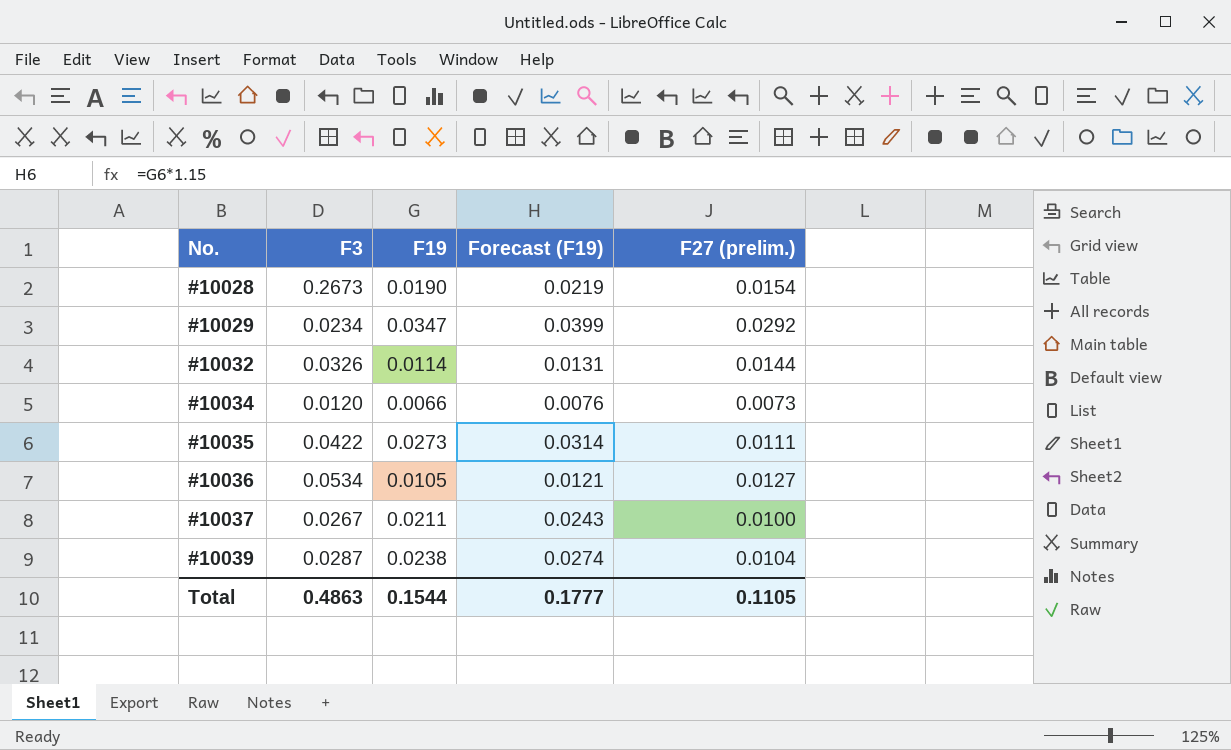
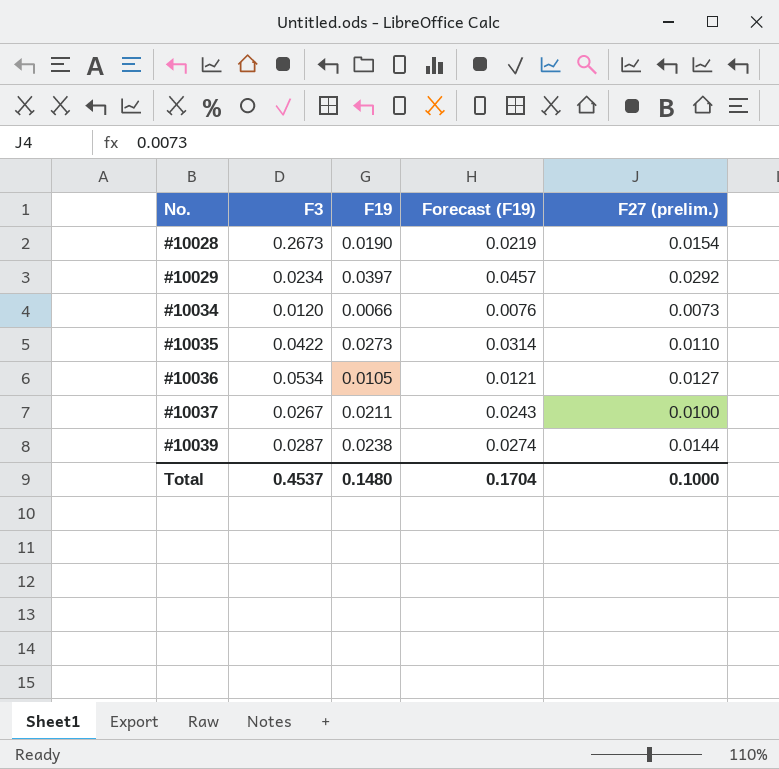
row #10032: 0.0326 | 0.0114 | 0.0131 | 0.0144 -> none
#10029 | F19: 0.0347 -> 0.0397
#10029 | Forecast (F19): 0.0399 -> 0.0457
#10035 | F27 (prelim.): 0.0111 -> 0.0110
#10039 | F27 (prelim.): 0.0104 -> 0.0144
Total | F3: 0.4863 -> 0.4537
Total | F19: 0.1544 -> 0.1480
Total | Forecast (F19): 0.1777 -> 0.1704
Total | F27 (prelim.): 0.1105 -> 0.1000

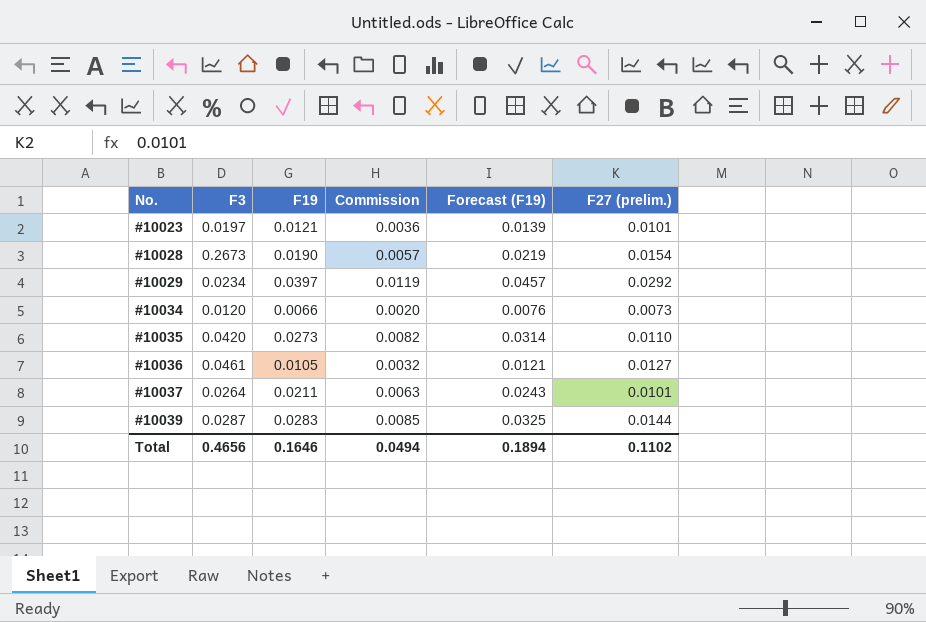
column Commission | formula: none -> [F19] * 0.3
row #10023: none -> 0.0197 | 0.0121 | 0.0036 | 0.0139 | 0.0101
#10035 | F3: 0.0422 -> 0.0420
#10036 | F3: 0.0534 -> 0.0461
#10037 | F3: 0.0267 -> 0.0264
#10037 | F27 (prelim.): 0.0100 -> 0.0101
#10039 | F19: 0.0238 -> 0.0283
#10039 | Forecast (F19): 0.0274 -> 0.0325
Total | F3: 0.4537 -> 0.4656
Total | F19: 0.1480 -> 0.1646
Total | Forecast (F19): 0.1704 -> 0.1894
Total | F27 (prelim.): 0.1000 -> 0.1102

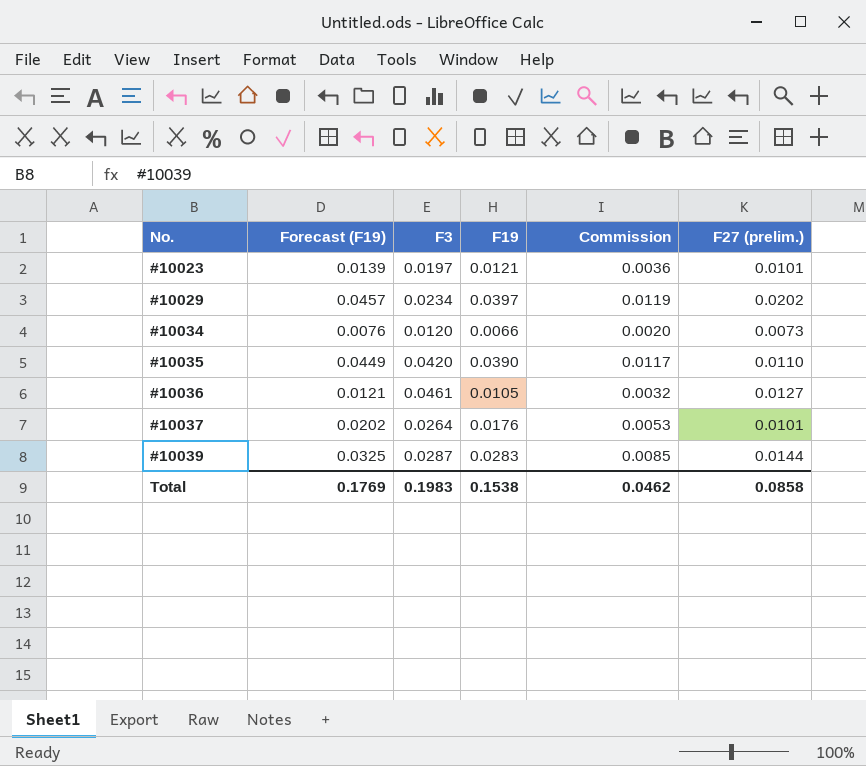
column Forecast (F19) | position: 5 -> 2
row #10028: 0.2673 | 0.0190 | 0.0057 | 0.0219 | 0.0154 -> none
#10029 | F27 (prelim.): 0.0292 -> 0.0202
#10035 | Forecast (F19): 0.0314 -> 0.0449
#10035 | F19: 0.0273 -> 0.0390
#10035 | Commission: 0.0082 -> 0.0117
#10037 | Forecast (F19): 0.0243 -> 0.0202
#10037 | F19: 0.0211 -> 0.0176
#10037 | Commission: 0.0063 -> 0.0053
Total | Forecast (F19): 0.1894 -> 0.1769
Total | F3: 0.4656 -> 0.1983
Total | F19: 0.1646 -> 0.1538
Total | Commission: 0.0494 -> 0.0462
Total | F27 (prelim.): 0.1102 -> 0.0858

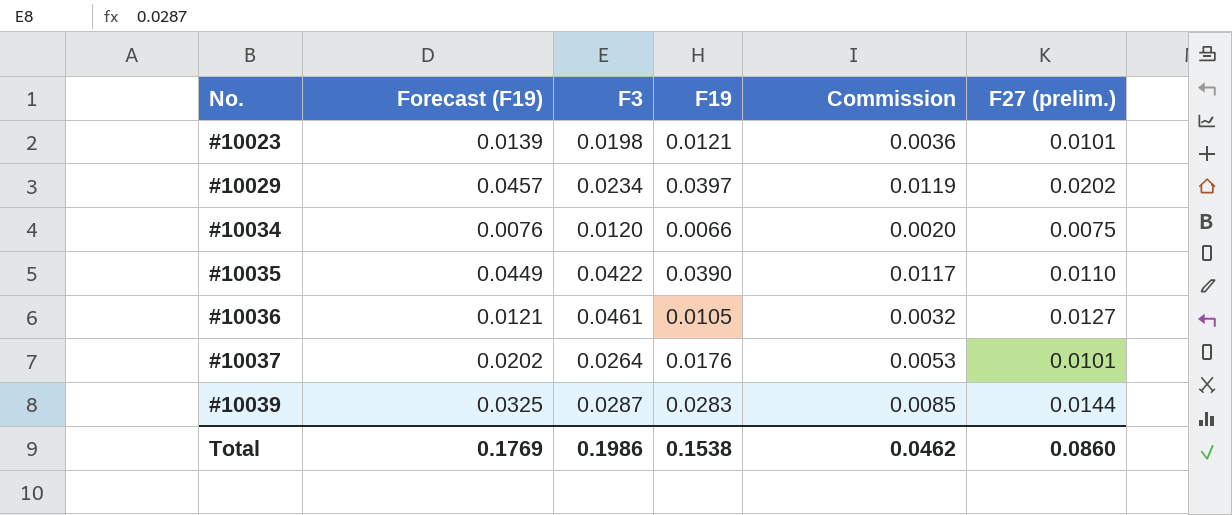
#10023 | F3: 0.0197 -> 0.0198
#10034 | F27 (prelim.): 0.0073 -> 0.0075
#10035 | F3: 0.0420 -> 0.0422
Total | F3: 0.1983 -> 0.1986
Total | F27 (prelim.): 0.0858 -> 0.0860

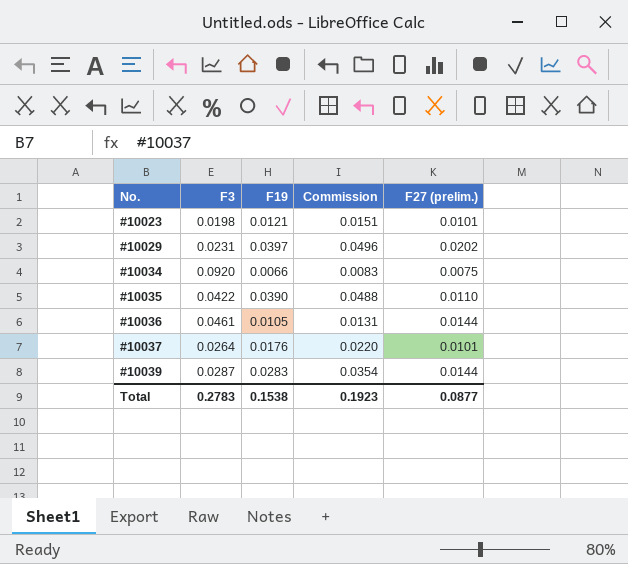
column Forecast (F19) | formula: [F19] * 1.15 -> none
column Commission | formula: [F19] * 0.3 -> [F19] * 1.25
#10029 | F3: 0.0234 -> 0.0231
#10034 | F3: 0.0120 -> 0.0920
#10036 | F27 (prelim.): 0.0127 -> 0.0144
Total | F3: 0.1986 -> 0.2783
Total | Commission: 0.0462 -> 0.1923
Total | F27 (prelim.): 0.0860 -> 0.0877

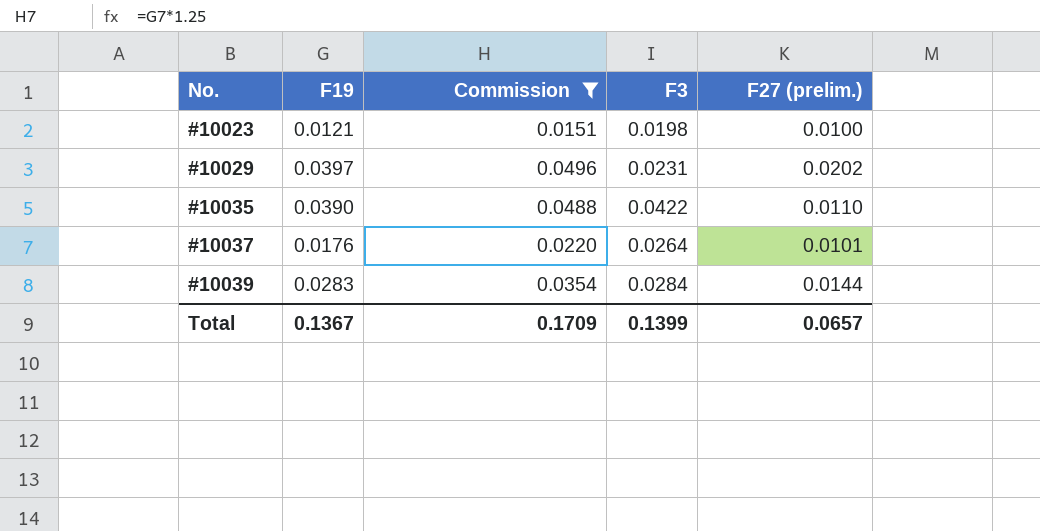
filter: none -> Commission >= 0.0151
column F3 | position: 2 -> 4
#10023 | F27 (prelim.): 0.0101 -> 0.0100
#10039 | F3: 0.0287 -> 0.0284
Total | F19: 0.1538 -> 0.1367
Total | Commission: 0.1923 -> 0.1709
Total | F3: 0.2783 -> 0.1399
Total | F27 (prelim.): 0.0877 -> 0.0657

